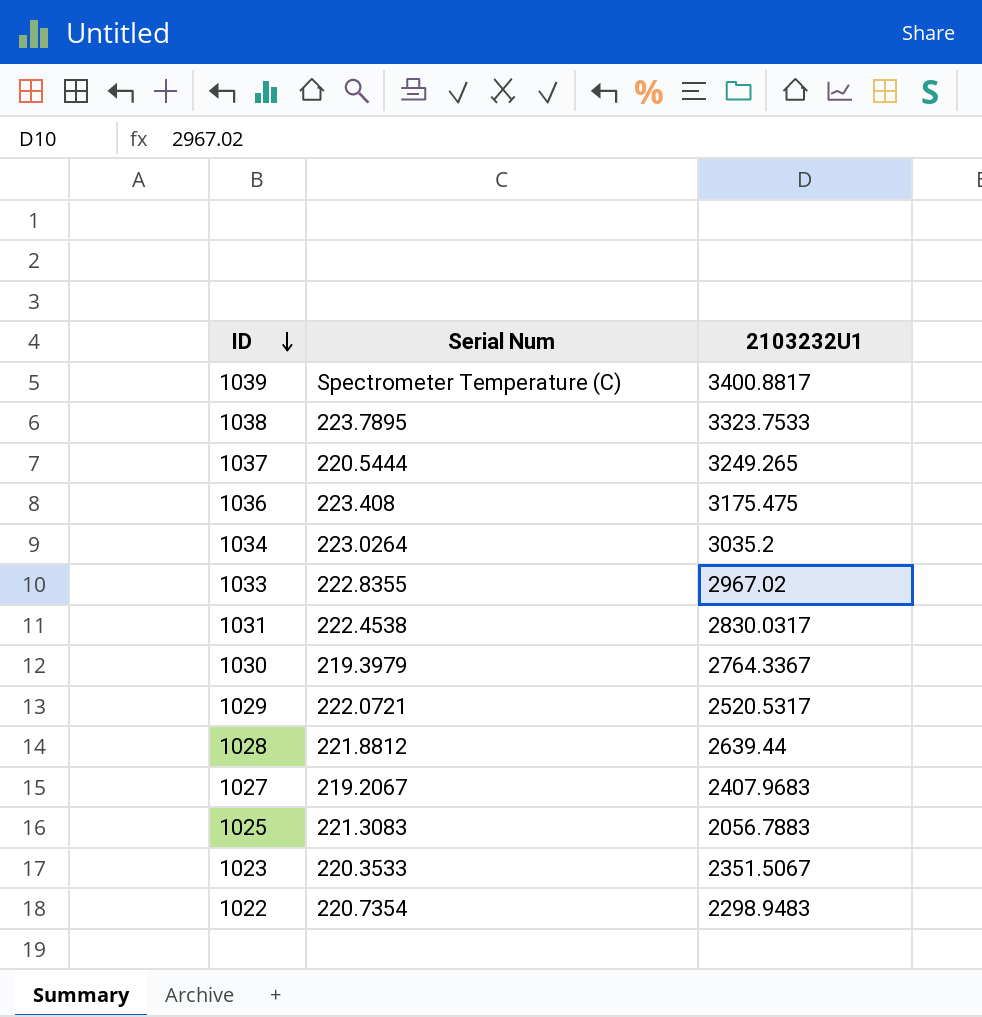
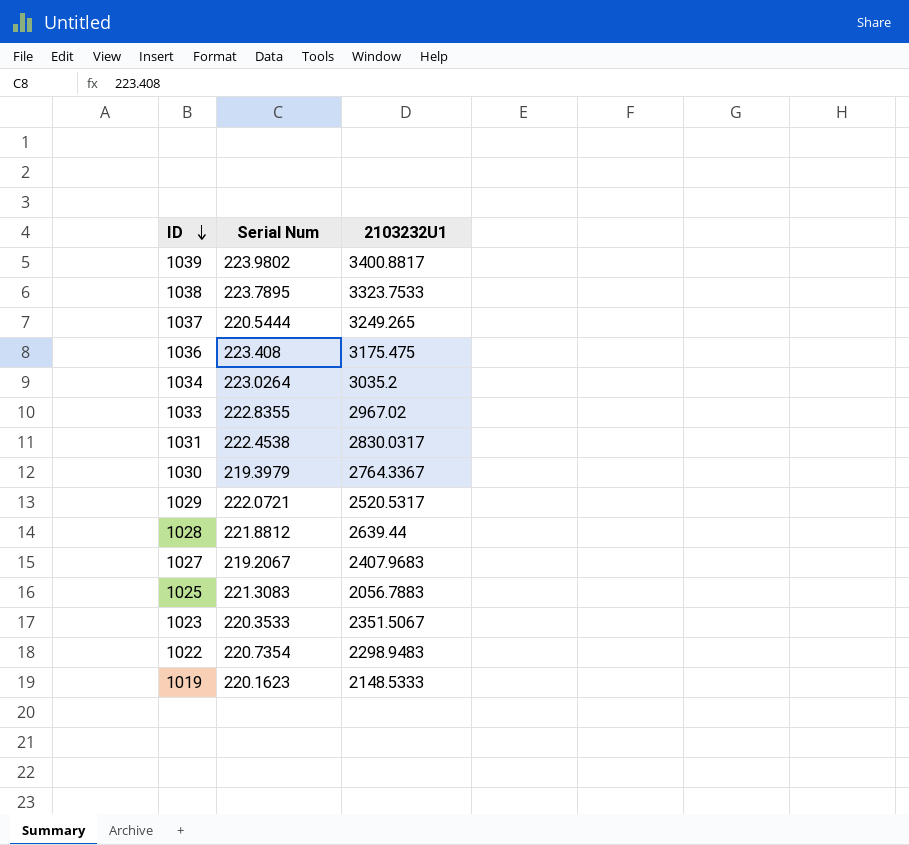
1039 | Serial Num: Spectrometer Temperature (C) -> 223.9802
row 1019: none -> 220.1623 | 2148.5333

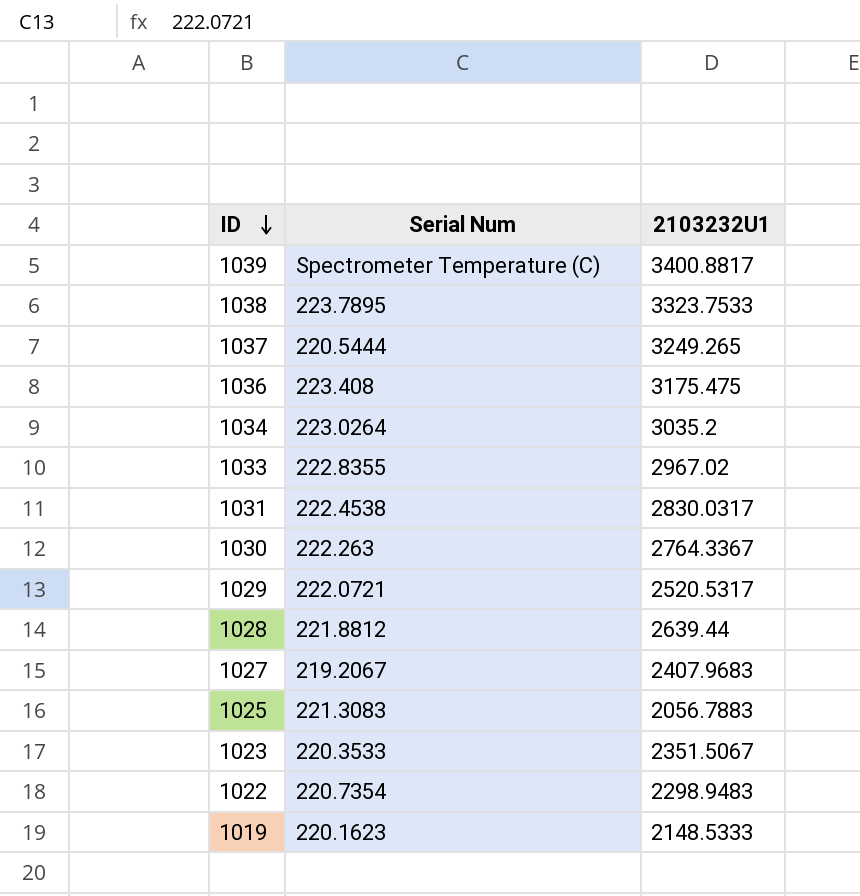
1039 | Serial Num: 223.9802 -> Spectrometer Temperature (C)
1030 | Serial Num: 219.3979 -> 222.263

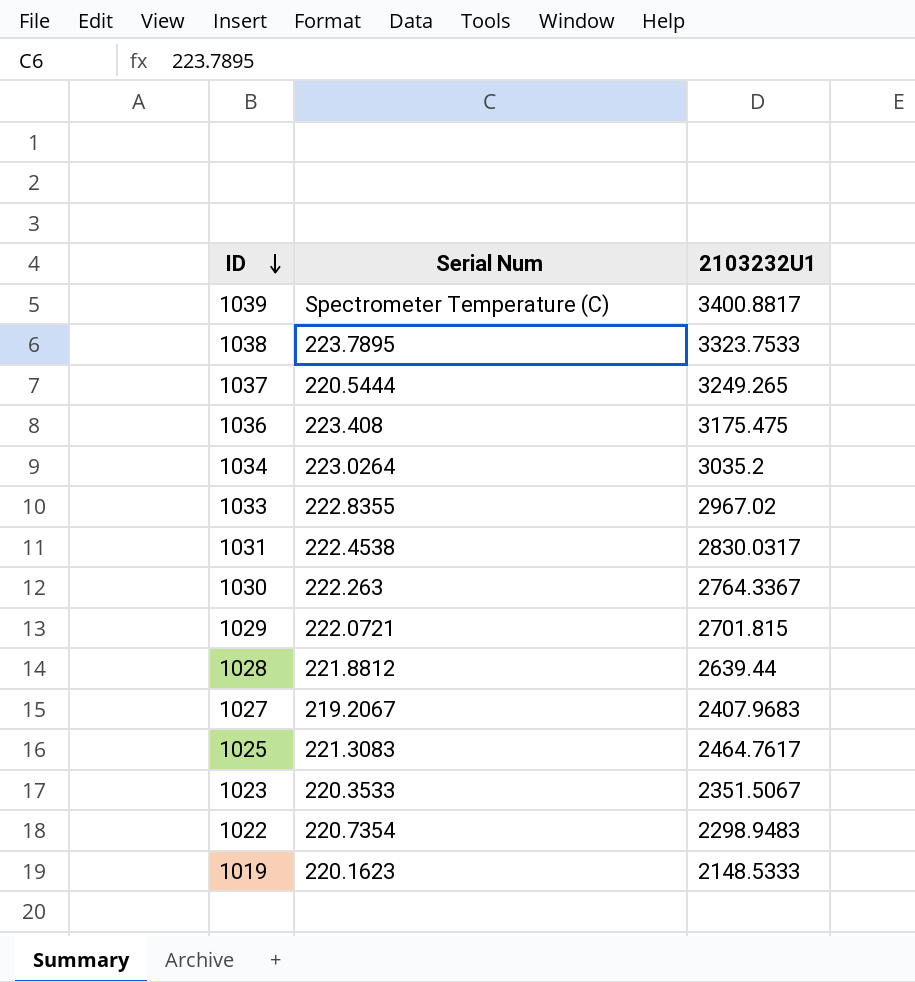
1029 | 2103232U1: 2520.5317 -> 2701.815
1025 | 2103232U1: 2056.7883 -> 2464.7617

